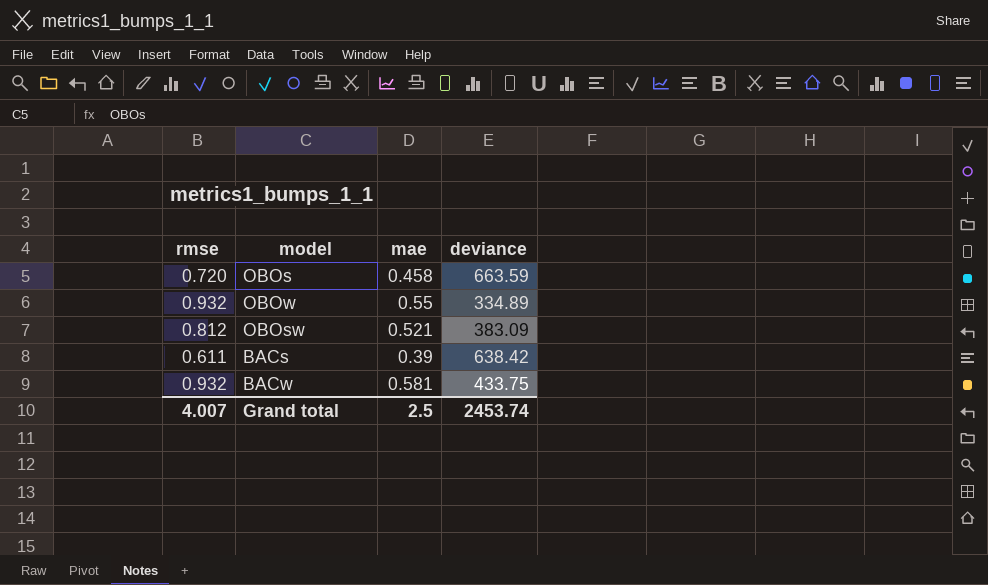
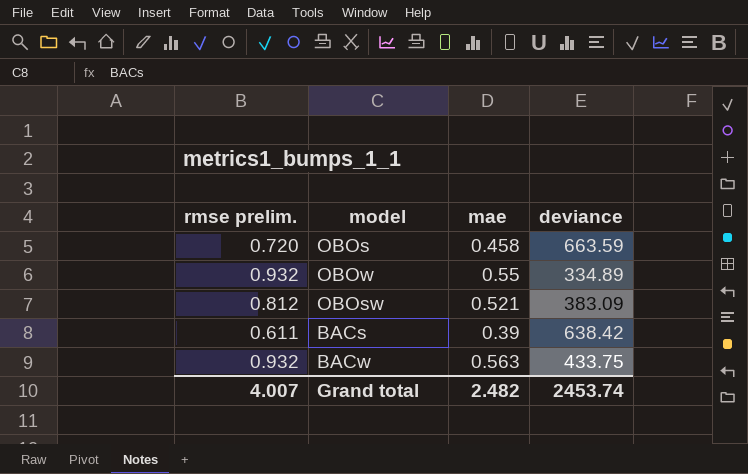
column name: rmse -> rmse prelim.
BACw | mae: 0.581 -> 0.563
Grand total | mae: 2.5 -> 2.482

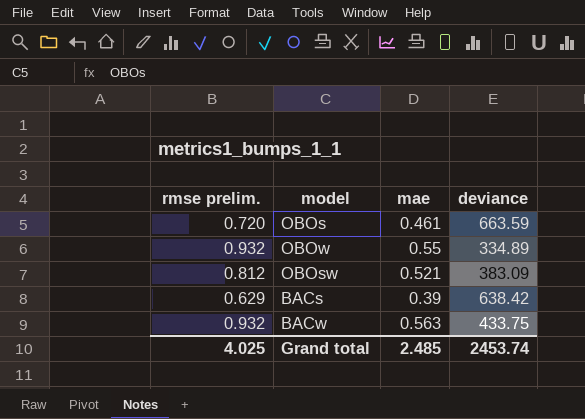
OBOs | mae: 0.458 -> 0.461
BACs | rmse prelim.: 0.611 -> 0.629
Grand total | rmse prelim.: 4.007 -> 4.025
Grand total | mae: 2.482 -> 2.485

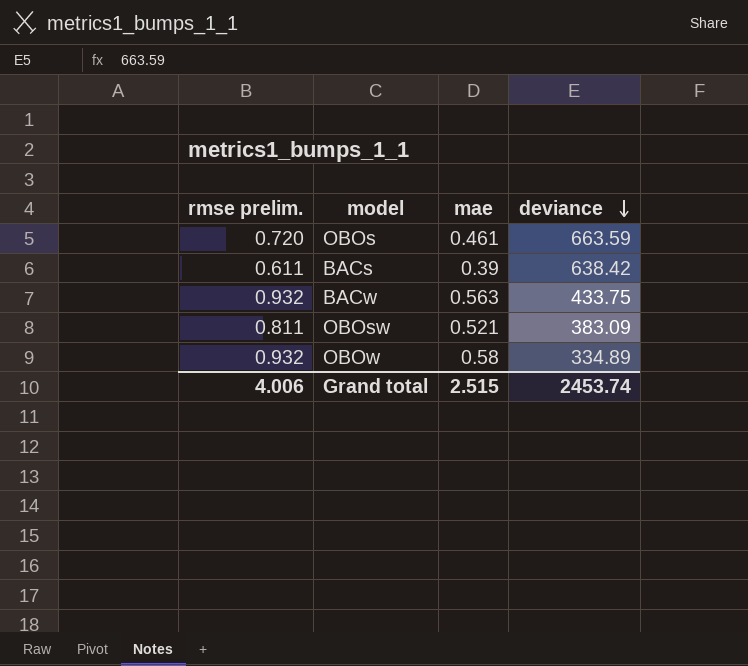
row order: none -> deviance descending
BACs | rmse prelim.: 0.629 -> 0.611
OBOsw | rmse prelim.: 0.812 -> 0.811
OBOw | mae: 0.55 -> 0.58
Grand total | rmse prelim.: 4.025 -> 4.006
Grand total | mae: 2.485 -> 2.515

